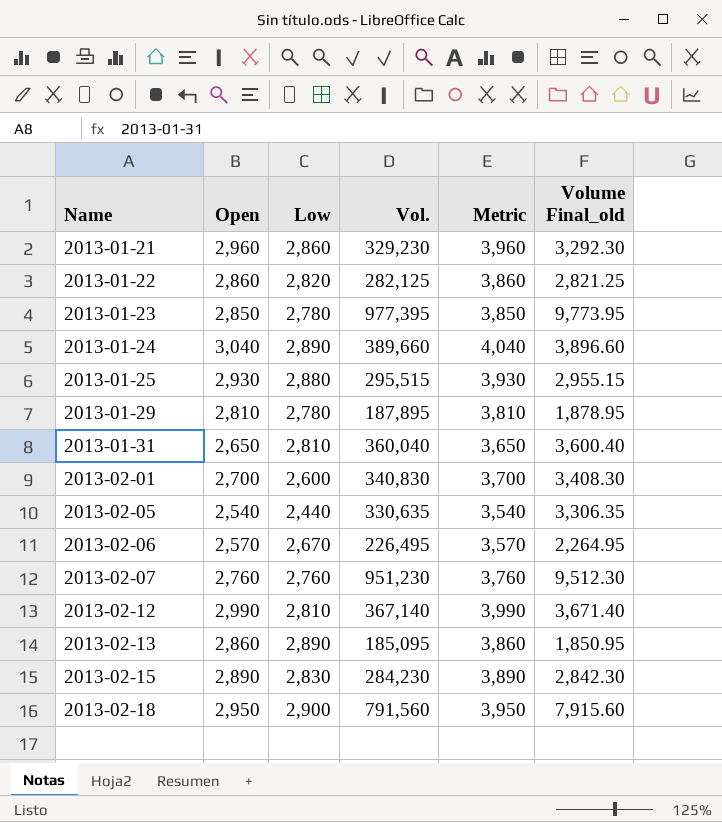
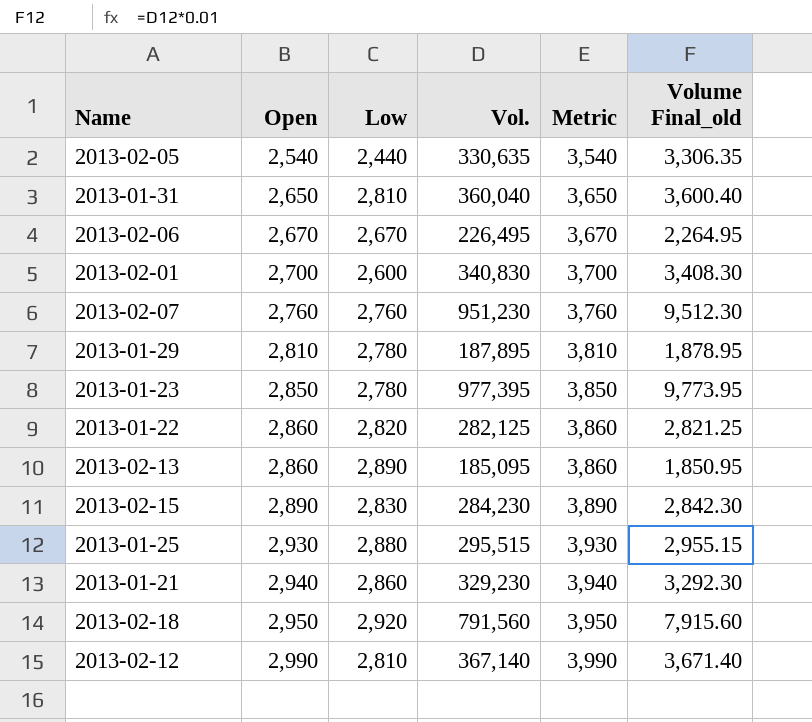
row order: Name ascending -> Open ascending
row 2013-01-24: 3,040 | 2,890 | 389,660 | 4,040 | 3,896.60 -> none
2013-02-06 | Open: 2,570 -> 2,670
2013-02-06 | Metric: 3,570 -> 3,670
2013-01-21 | Open: 2,960 -> 2,940
2013-01-21 | Metric: 3,960 -> 3,940
2013-02-18 | Low: 2,900 -> 2,920

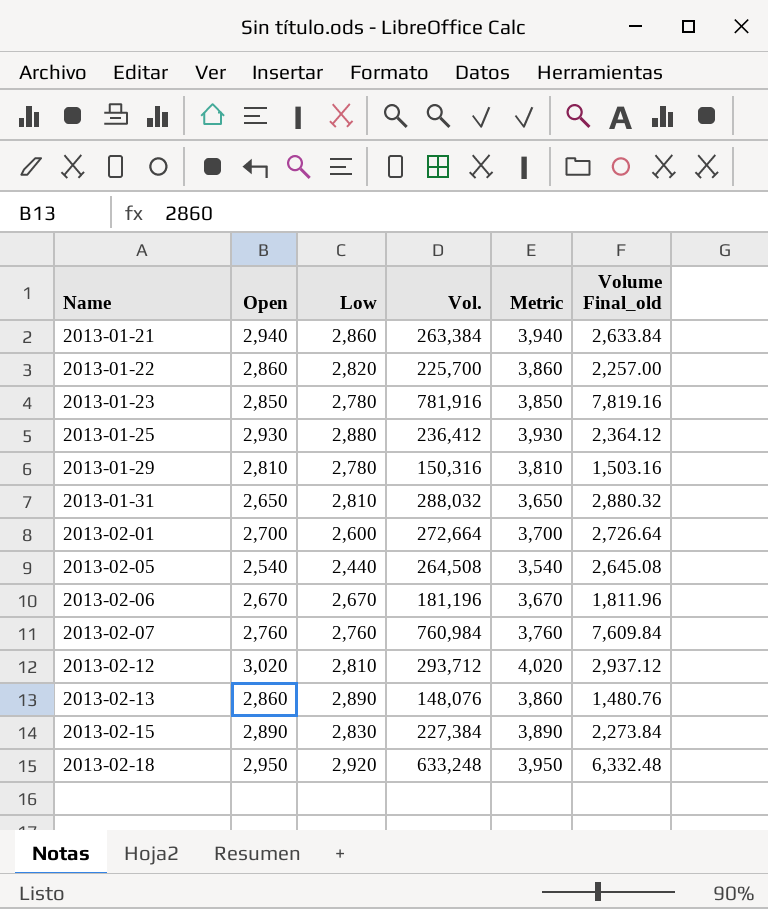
row order: Open ascending -> Name ascending
2013-01-21 | Vol.: 329,230 -> 263,384
2013-01-21 | Volume Final_old: 3,292.30 -> 2,633.84
2013-01-22 | Vol.: 282,125 -> 225,700
2013-01-22 | Volume Final_old: 2,821.25 -> 2,257.00
2013-01-23 | Vol.: 977,395 -> 781,916
2013-01-23 | Volume Final_old: 9,773.95 -> 7,819.16
2013-01-25 | Vol.: 295,515 -> 236,412
2013-01-25 | Volume Final_old: 2,955.15 -> 2,364.12
2013-01-29 | Vol.: 187,895 -> 150,316
2013-01-29 | Volume Final_old: 1,878.95 -> 1,503.16
2013-01-31 | Vol.: 360,040 -> 288,032
2013-01-31 | Volume Final_old: 3,600.40 -> 2,880.32
2013-02-01 | Vol.: 340,830 -> 272,664
2013-02-01 | Volume Final_old: 3,408.30 -> 2,726.64
2013-02-05 | Vol.: 330,635 -> 264,508
2013-02-05 | Volume Final_old: 3,306.35 -> 2,645.08
2013-02-06 | Vol.: 226,495 -> 181,196
2013-02-06 | Volume Final_old: 2,264.95 -> 1,811.96
2013-02-07 | Vol.: 951,230 -> 760,984
2013-02-07 | Volume Final_old: 9,512.30 -> 7,609.84
2013-02-12 | Open: 2,990 -> 3,020
2013-02-12 | Vol.: 367,140 -> 293,712
2013-02-12 | Metric: 3,990 -> 4,020
2013-02-12 | Volume Final_old: 3,671.40 -> 2,937.12
2013-02-13 | Vol.: 185,095 -> 148,076
2013-02-13 | Volume Final_old: 1,850.95 -> 1,480.76
2013-02-15 | Vol.: 284,230 -> 227,384
2013-02-15 | Volume Final_old: 2,842.30 -> 2,273.84
2013-02-18 | Vol.: 791,560 -> 633,248
2013-02-18 | Volume Final_old: 7,915.60 -> 6,332.48

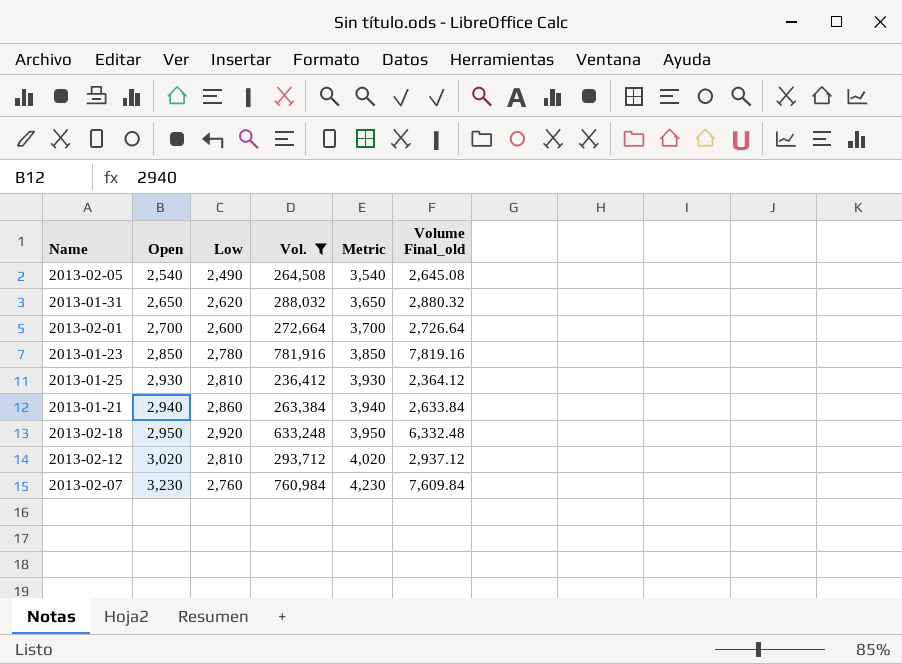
filter: none -> Vol. >= 236,412
row order: Name ascending -> Open ascending
2013-02-05 | Low: 2,440 -> 2,490
2013-01-31 | Low: 2,810 -> 2,620
2013-01-25 | Low: 2,880 -> 2,810
2013-02-07 | Open: 2,760 -> 3,230
2013-02-07 | Metric: 3,760 -> 4,230

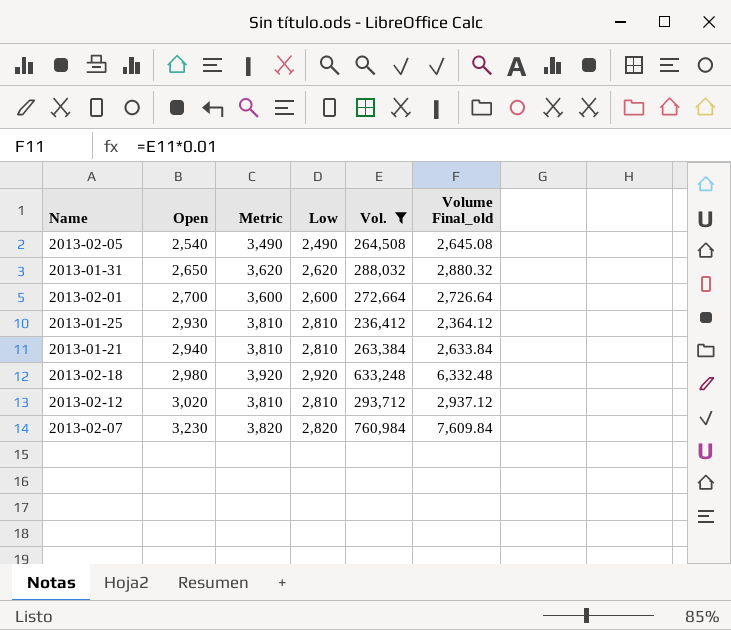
column Metric | formula: [Open] + 1000 -> [Low] + 1000
column Metric | position: 5 -> 3
row 2013-01-23: 2,850 | 2,780 | 781,916 | 3,850 | 7,819.16 -> none
2013-01-21 | Low: 2,860 -> 2,810
2013-02-18 | Open: 2,950 -> 2,980
2013-02-07 | Low: 2,760 -> 2,820

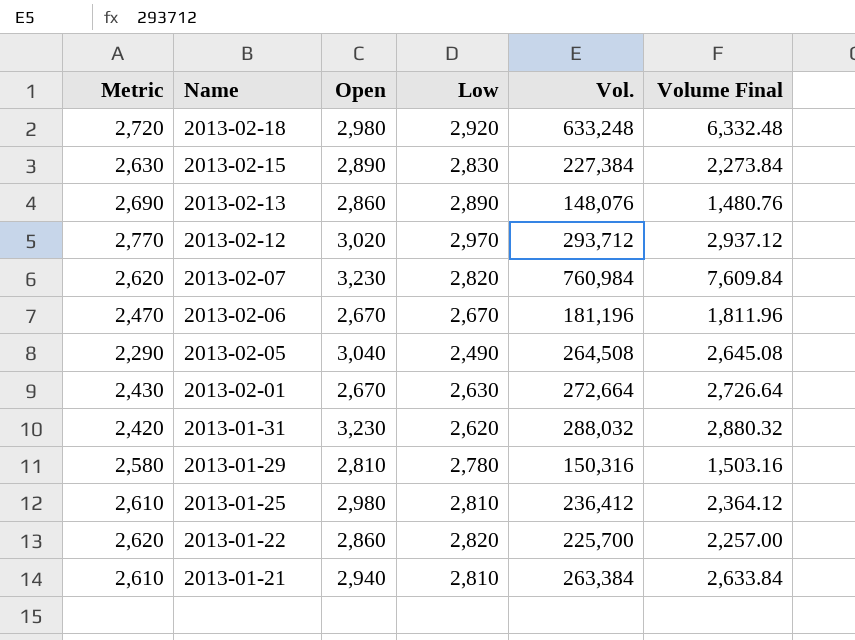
filter: Vol. >= 236,412 -> none
row order: Open ascending -> Name descending
column Metric | formula: [Low] + 1000 -> [Low] - 200
column Metric | position: 3 -> 1
column name: Volume Final_old -> Volume Final
2013-02-12 | Low: 2,810 -> 2,970
2013-02-05 | Open: 2,540 -> 3,040
2013-02-01 | Open: 2,700 -> 2,670
2013-02-01 | Low: 2,600 -> 2,630
2013-01-31 | Open: 2,650 -> 3,230
2013-01-25 | Open: 2,930 -> 2,980

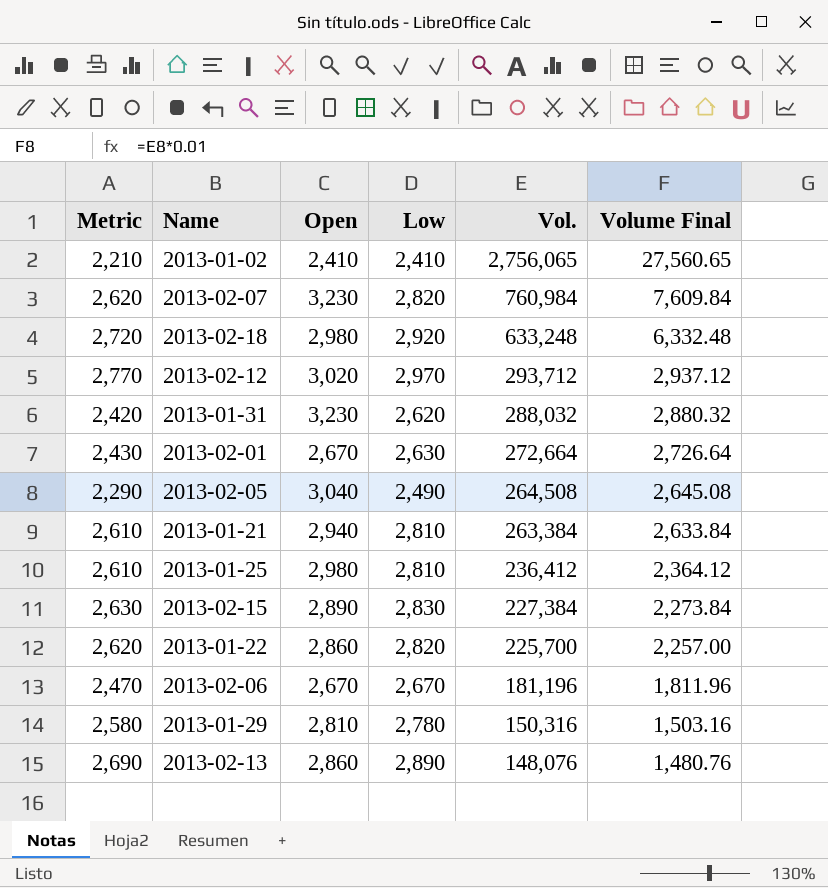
row order: Name descending -> Vol. descending
row 2013-01-02: none -> 2,210 | 2,410 | 2,410 | 2,756,065 | 27,560.65

